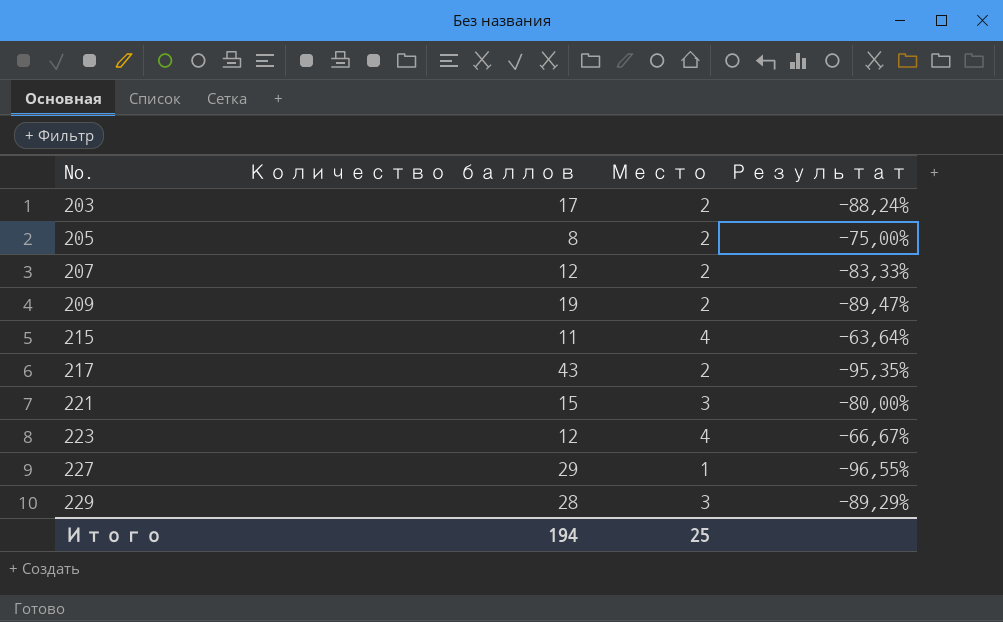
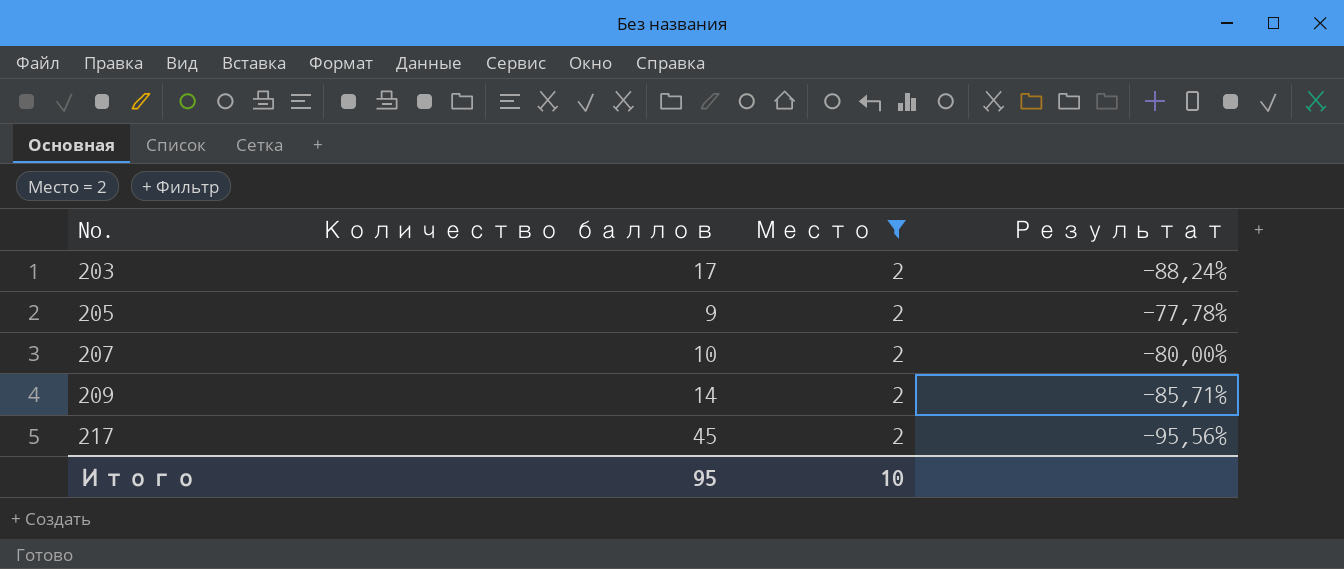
filter: none -> Место = 2
205 | Количество баллов: 8 -> 9
205 | Результат: -75,00% -> -77,78%
207 | Количество баллов: 12 -> 10
207 | Результат: -83,33% -> -80,00%
209 | Количество баллов: 19 -> 14
209 | Результат: -89,47% -> -85,71%
217 | Количество баллов: 43 -> 45
217 | Результат: -95,35% -> -95,56%
Итого | Количество баллов: 194 -> 95
Итого | Место: 25 -> 10

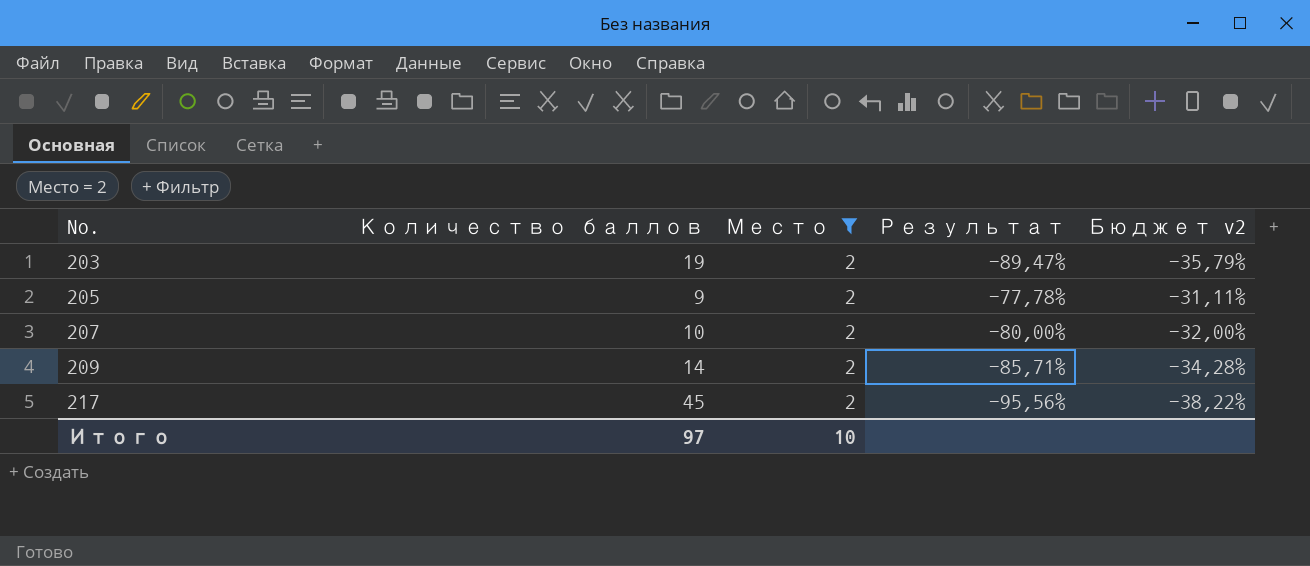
column Бюджет v2 | formula: none -> [Результат] * 0,4
203 | Количество баллов: 17 -> 19
203 | Результат: -88,24% -> -89,47%
Итого | Количество баллов: 95 -> 97

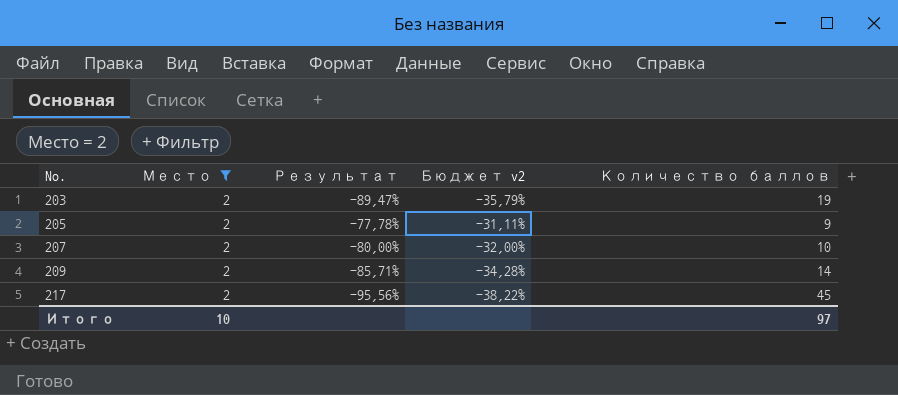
column Количество баллов | position: 2 -> 5

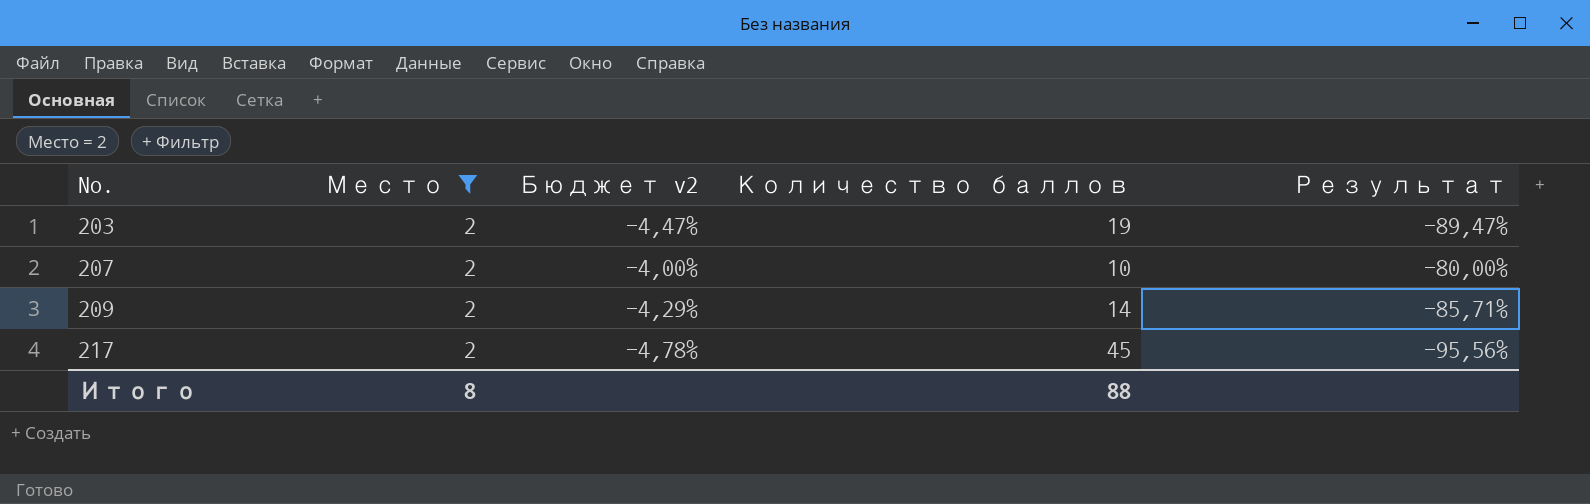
column Бюджет v2 | formula: [Результат] * 0,4 -> [Результат] * 0,05
column Результат | position: 3 -> 5
row 205: 2 | -77,78% | -31,11% | 9 -> none
Итого | Место: 10 -> 8
Итого | Количество баллов: 97 -> 88

